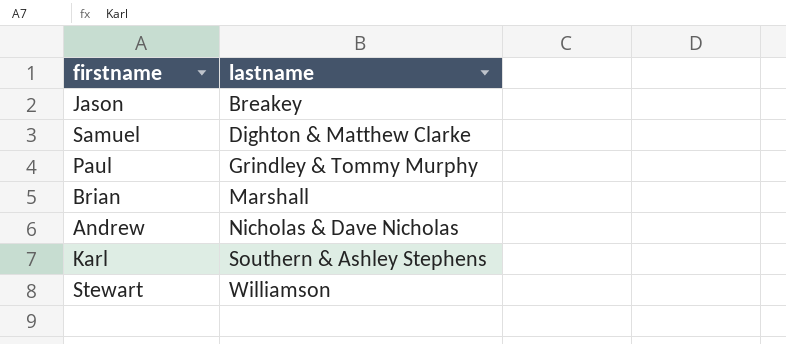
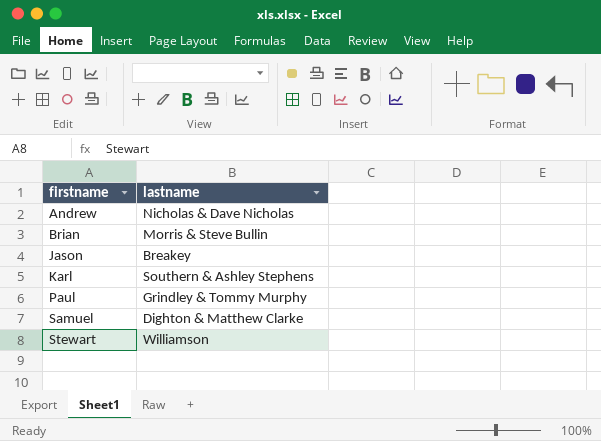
row order: lastname ascending -> firstname ascending
Brian | lastname: Marshall -> Morris & Steve Bullin

